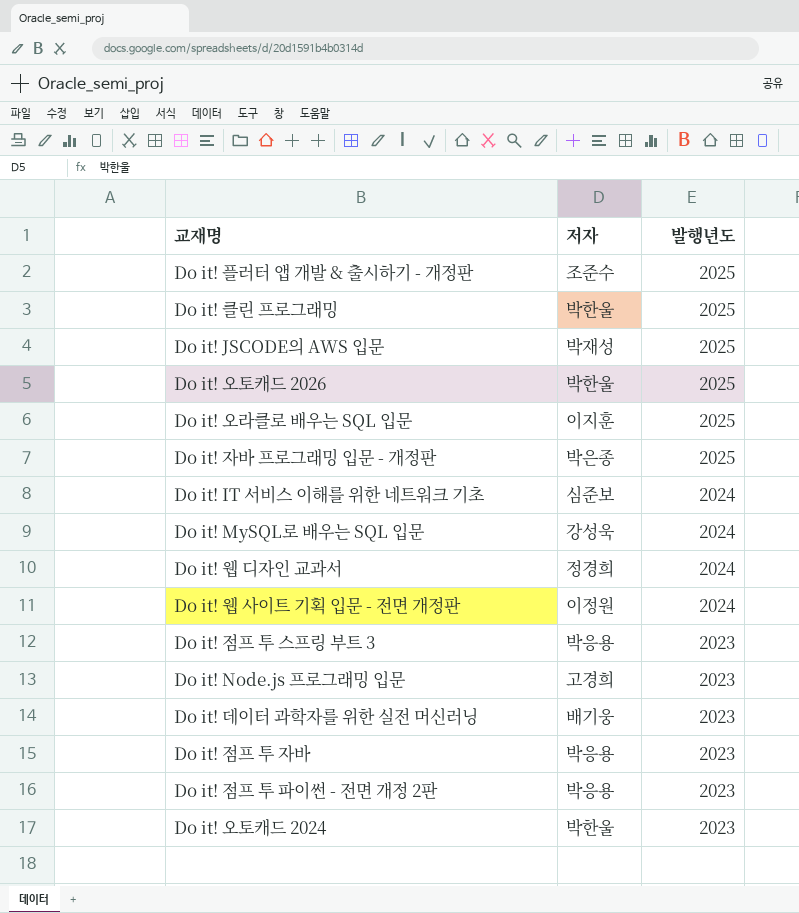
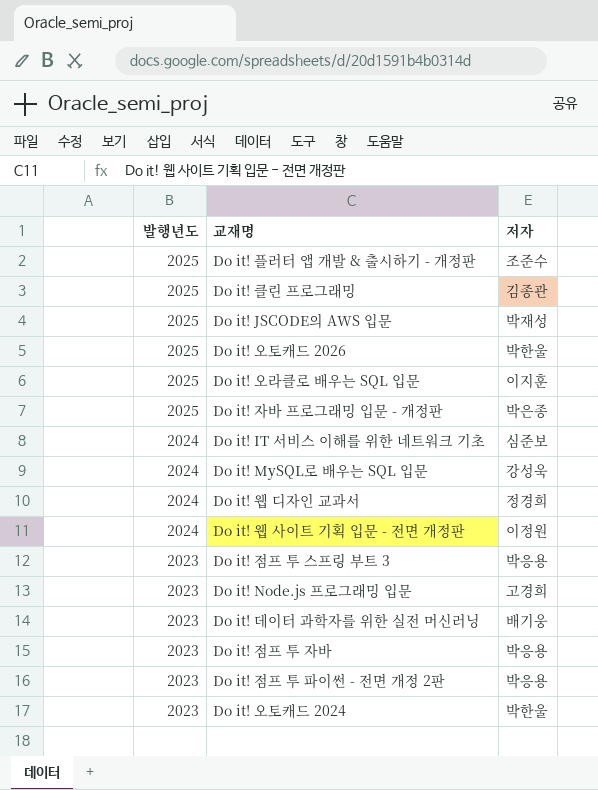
column 발행년도 | position: 3 -> 1
Do it! 클린 프로그래밍 | 저자: 박한울 -> 김종관

